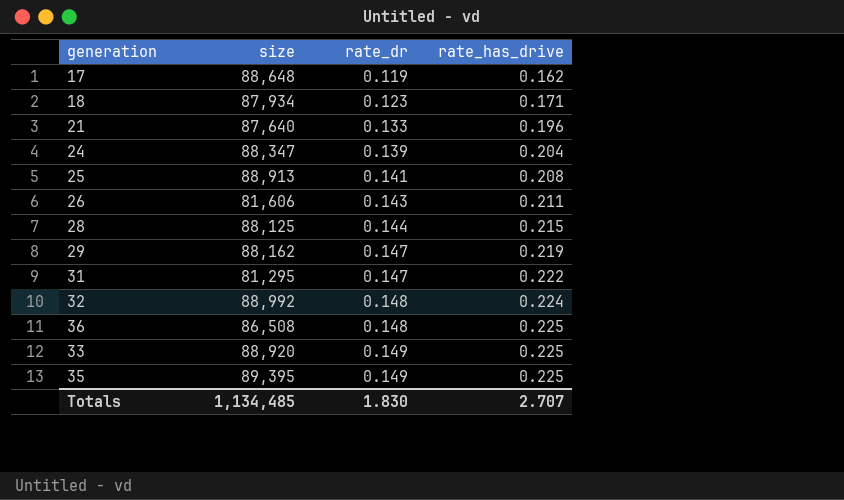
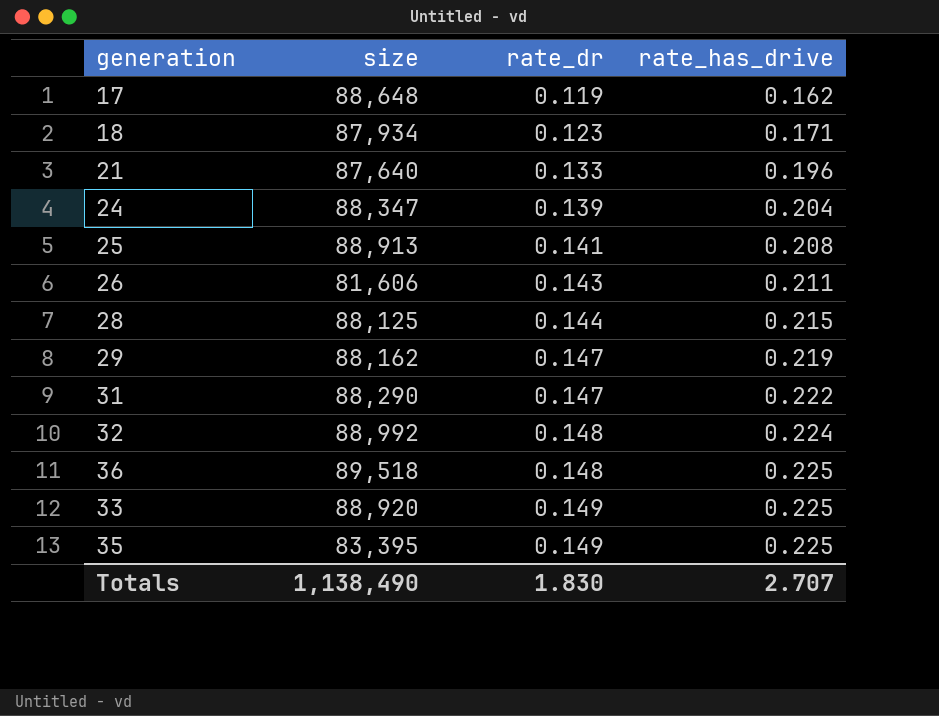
31 | size: 81,295 -> 88,290
36 | size: 86,508 -> 89,518
35 | size: 89,395 -> 83,395
Totals | size: 1,134,485 -> 1,138,490

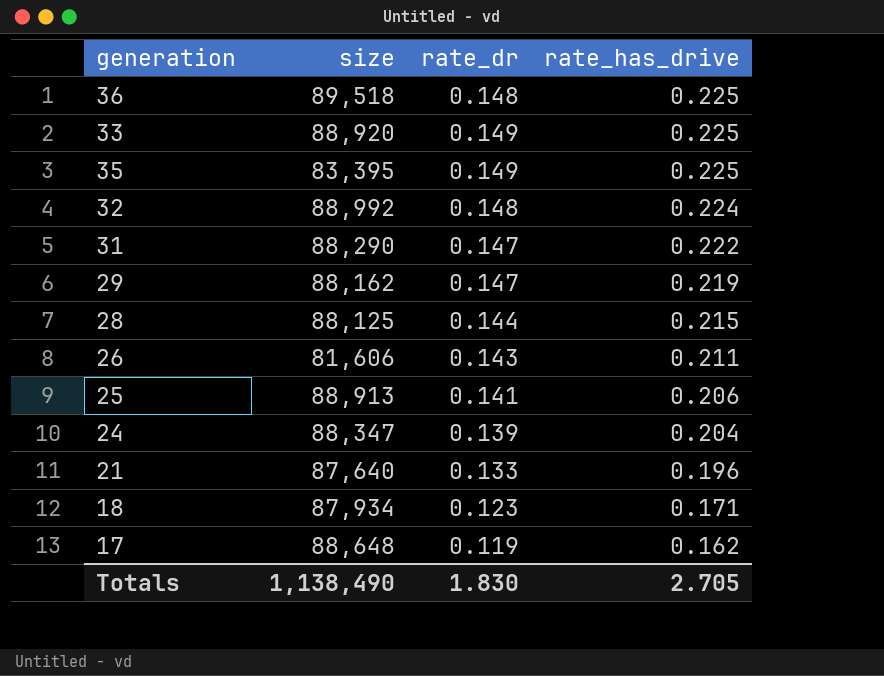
row order: rate_dr ascending -> rate_has_drive descending
25 | rate_has_drive: 0.208 -> 0.206
Totals | rate_has_drive: 2.707 -> 2.705

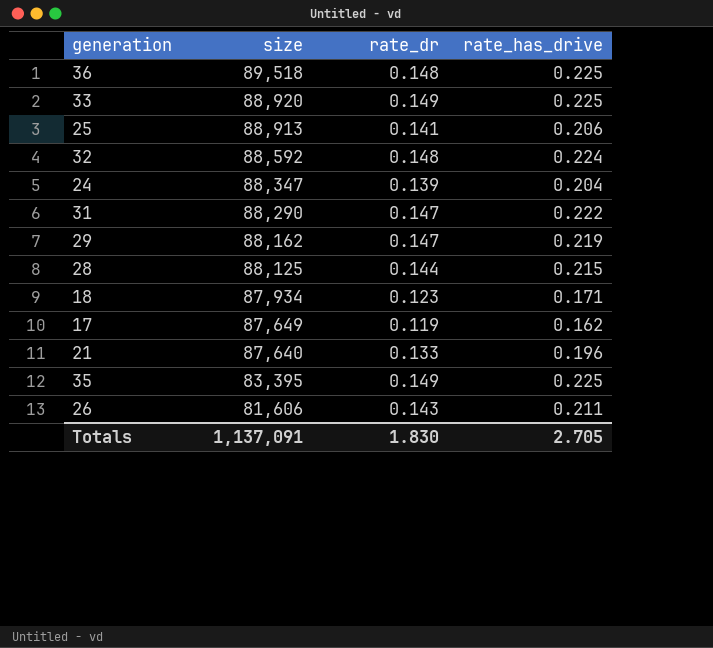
row order: rate_has_drive descending -> size descending
32 | size: 88,992 -> 88,592
17 | size: 88,648 -> 87,649
Totals | size: 1,138,490 -> 1,137,091

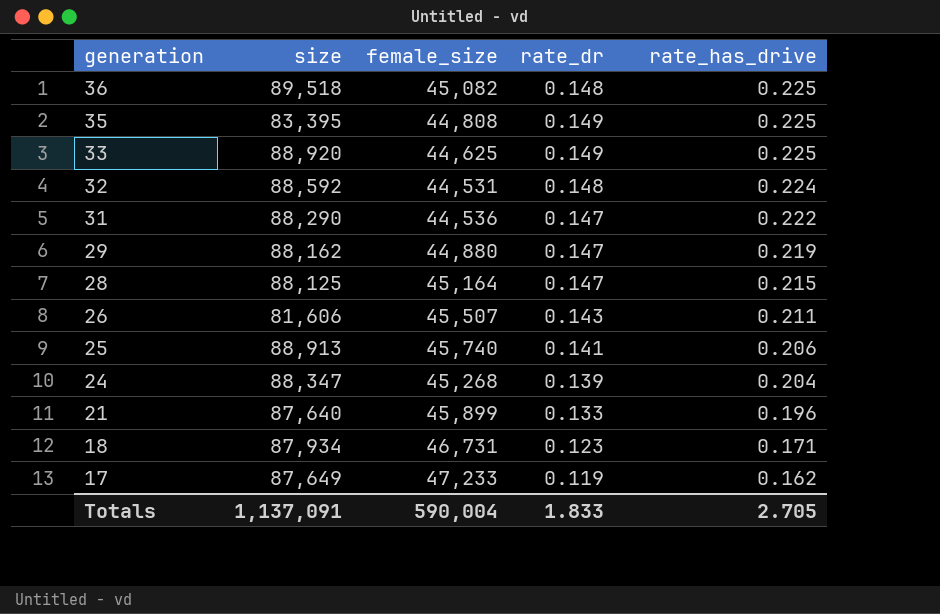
row order: size descending -> generation descending
column female_size | position: none -> 3
28 | rate_dr: 0.144 -> 0.147
Totals | rate_dr: 1.830 -> 1.833

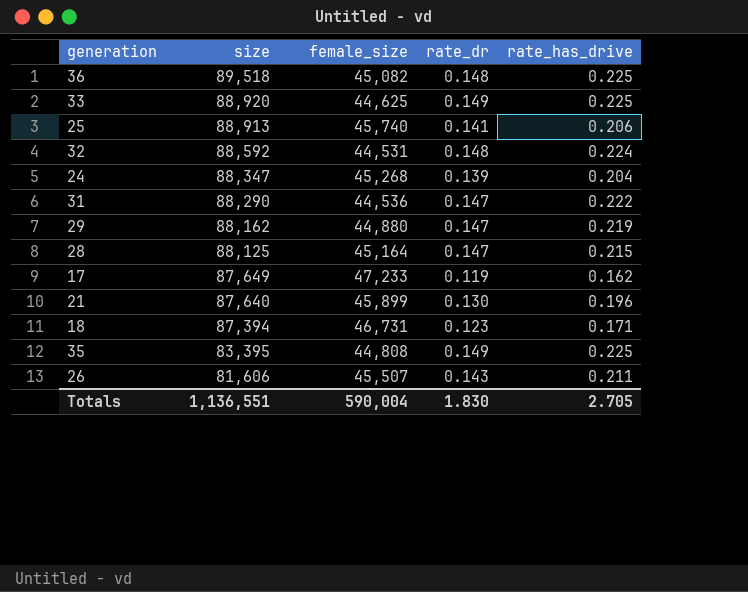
row order: generation descending -> size descending
21 | rate_dr: 0.133 -> 0.130
18 | size: 87,934 -> 87,394
Totals | size: 1,137,091 -> 1,136,551
Totals | rate_dr: 1.833 -> 1.830

